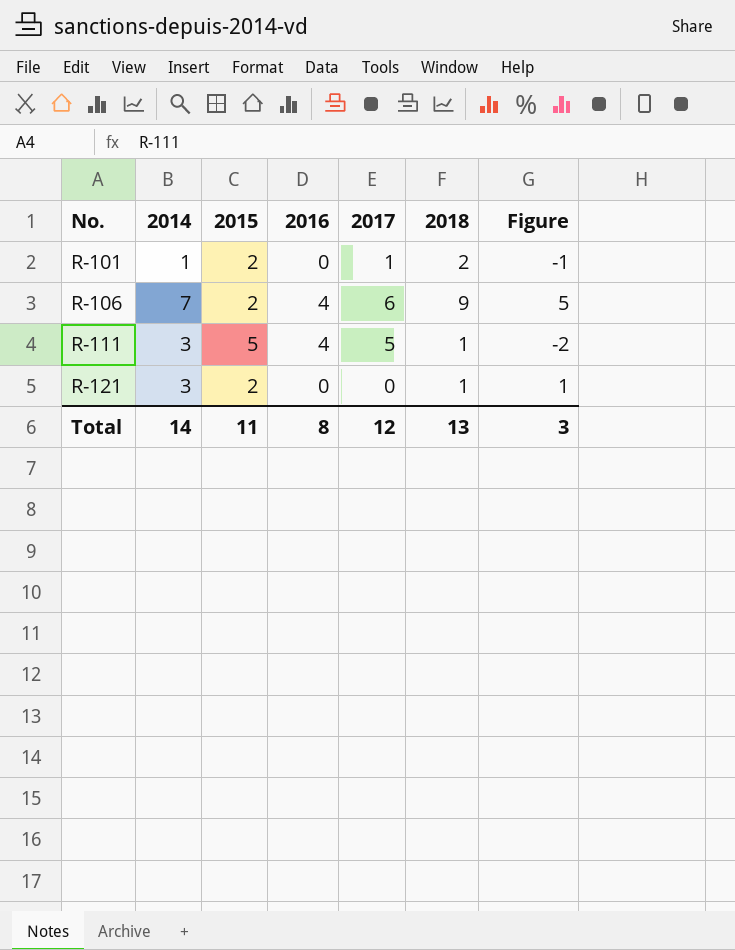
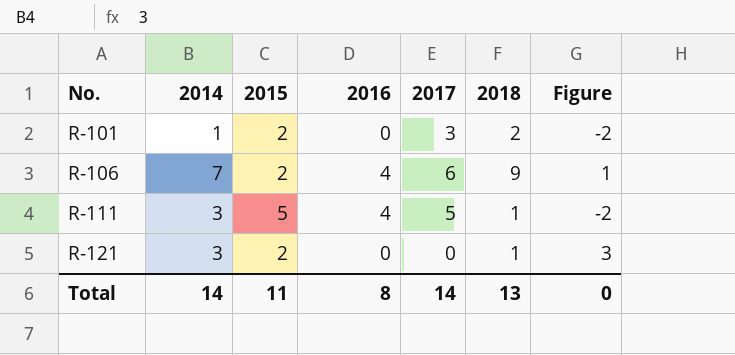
column Figure | formula: [2014] - [2015] -> [2014] - [2017]
R-101 | 2017: 1 -> 3
Total | 2017: 12 -> 14
Total | Figure: 3 -> 0

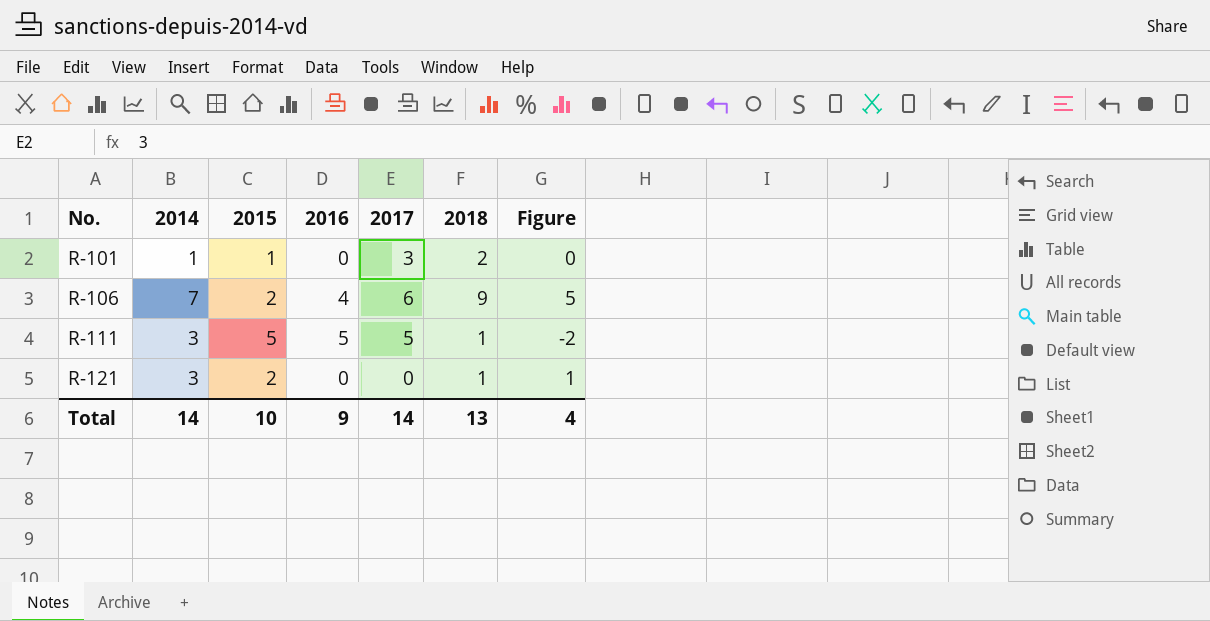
column Figure | formula: [2014] - [2017] -> [2014] - [2015]
R-101 | 2015: 2 -> 1
R-111 | 2016: 4 -> 5
Total | 2015: 11 -> 10
Total | 2016: 8 -> 9
Total | Figure: 0 -> 4

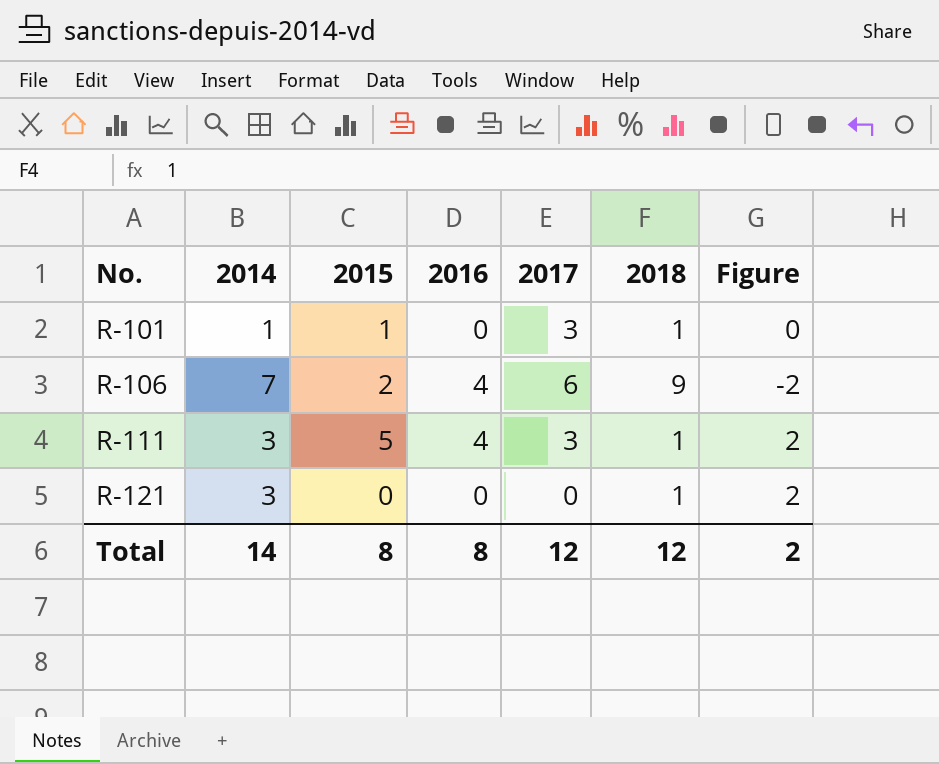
column Figure | formula: [2014] - [2015] -> [2014] - [2018]
R-101 | 2018: 2 -> 1
R-111 | 2016: 5 -> 4
R-111 | 2017: 5 -> 3
R-121 | 2015: 2 -> 0
Total | 2015: 10 -> 8
Total | 2016: 9 -> 8
Total | 2017: 14 -> 12
Total | 2018: 13 -> 12
Total | Figure: 4 -> 2

